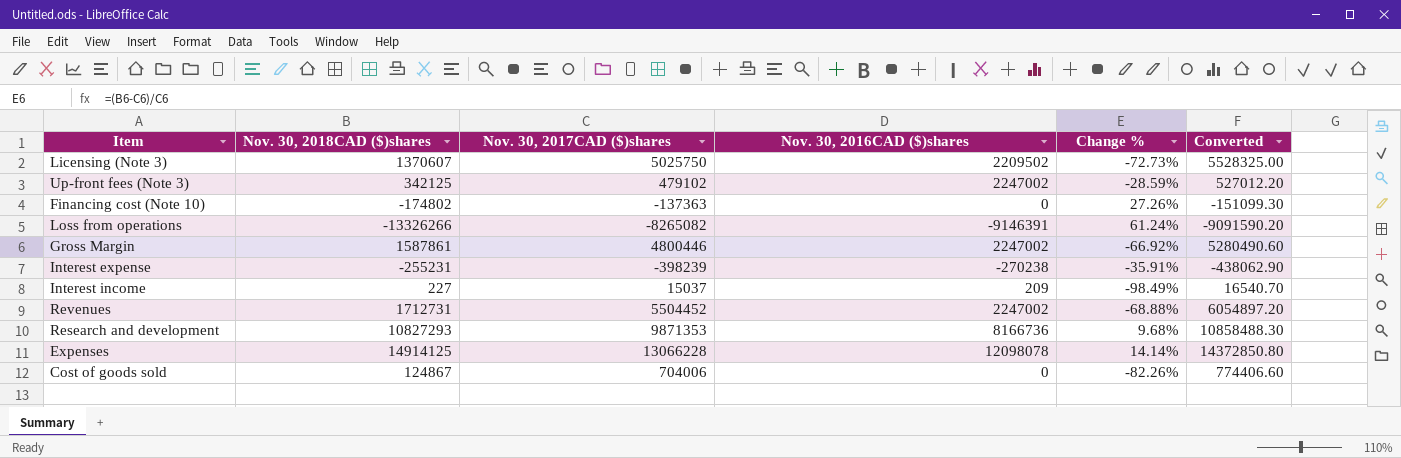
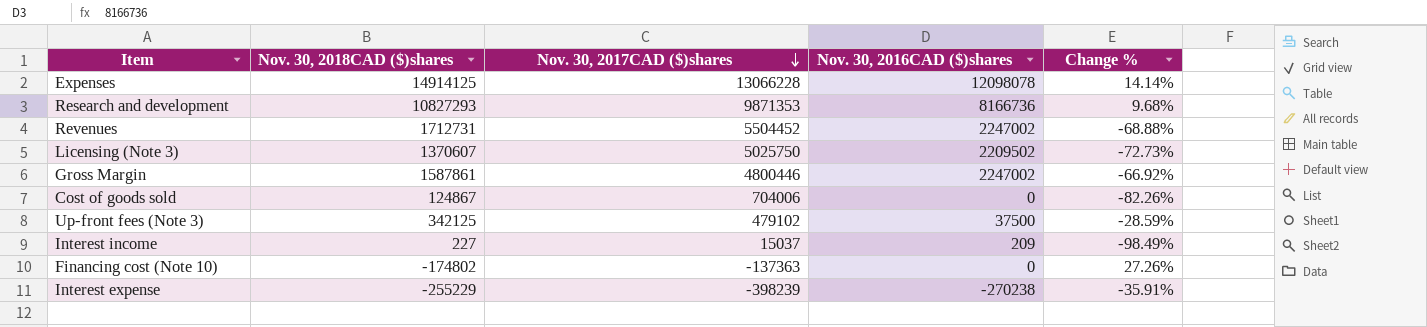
row order: none -> Nov. 30, 2017CAD ($)shares descending
column Converted | formula: [Nov. 30, 2017CAD ($)shares] * 1.1 -> none
row Loss from operations: -13326266 | -8265082 | -9146391 | 61.24% | -9091590.20 -> none
Up-front fees (Note 3) | Nov. 30, 2016CAD ($)shares: 2247002 -> 37500
Interest expense | Nov. 30, 2018CAD ($)shares: -255231 -> -255229

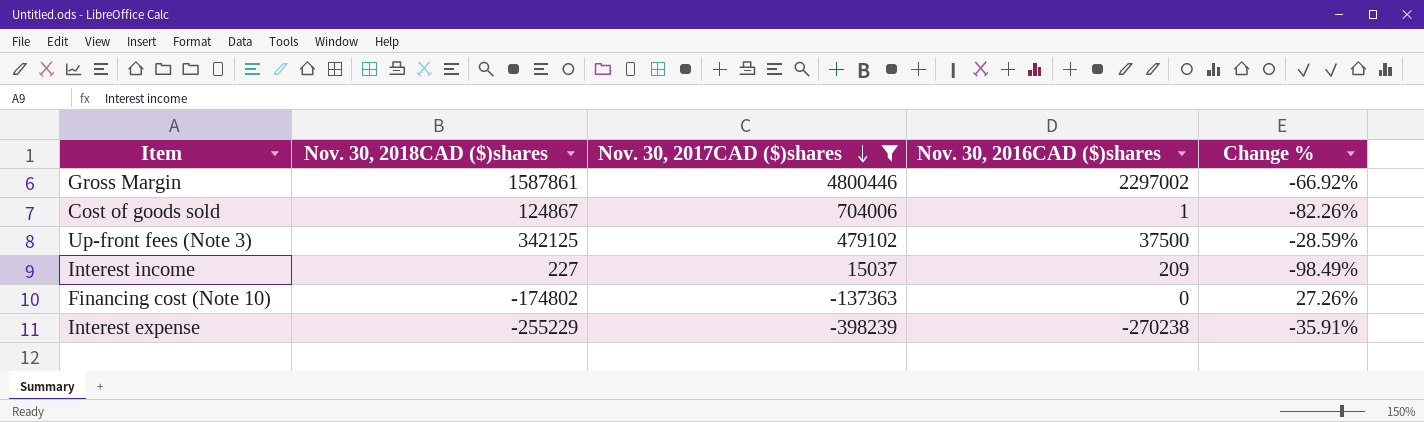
filter: none -> Nov. 30, 2017CAD ($)shares <= 4800446
Gross Margin | Nov. 30, 2016CAD ($)shares: 2247002 -> 2297002
Cost of goods sold | Nov. 30, 2016CAD ($)shares: 0 -> 1

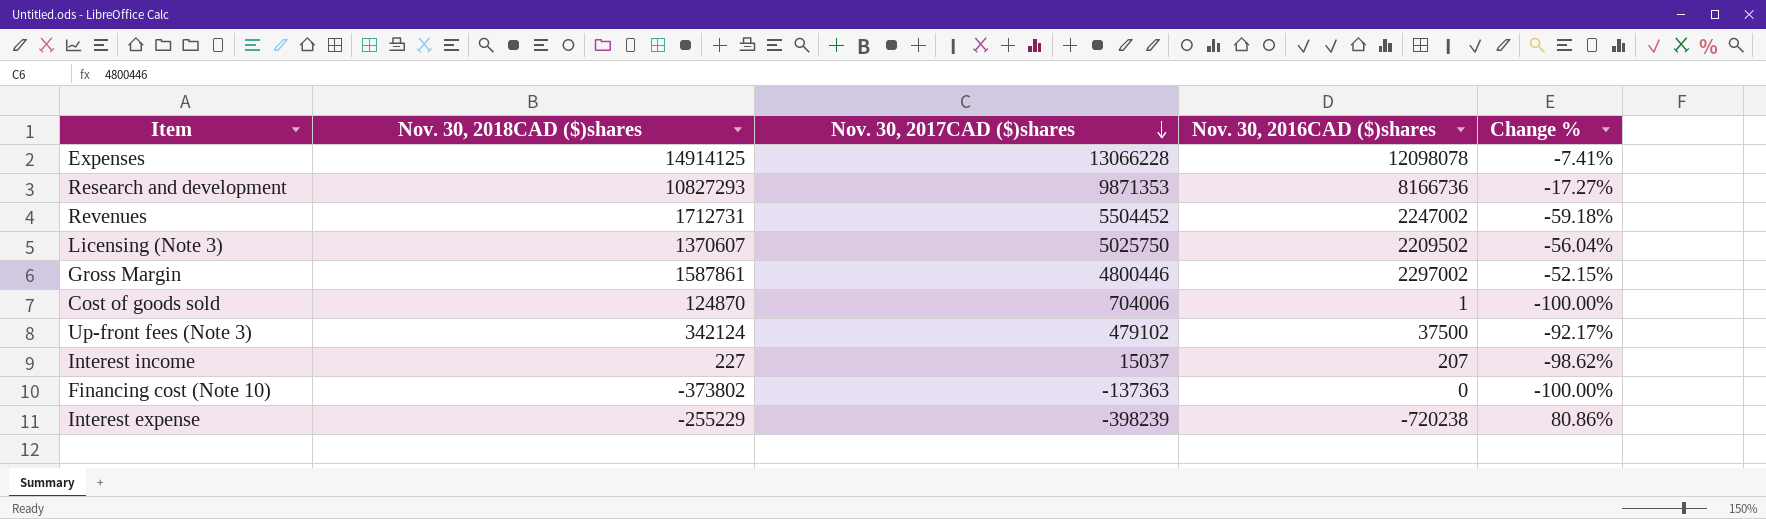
filter: Nov. 30, 2017CAD ($)shares <= 4800446 -> none
column Change % | formula: ([Nov. 30, 2018CAD ($)shares] - [Nov. 30, 2017CAD ($)shares]) / [Nov. 30, 2017CAD ($)shares] -> ([Nov. 30, 2016CAD ($)shares] - [Nov. 30, 2017CAD ($)shares]) / [Nov. 30, 2017CAD ($)shares]
Cost of goods sold | Nov. 30, 2018CAD ($)shares: 124867 -> 124870
Up-front fees (Note 3) | Nov. 30, 2018CAD ($)shares: 342125 -> 342124
Interest income | Nov. 30, 2016CAD ($)shares: 209 -> 207
Financing cost (Note 10) | Nov. 30, 2018CAD ($)shares: -174802 -> -373802
Interest expense | Nov. 30, 2016CAD ($)shares: -270238 -> -720238

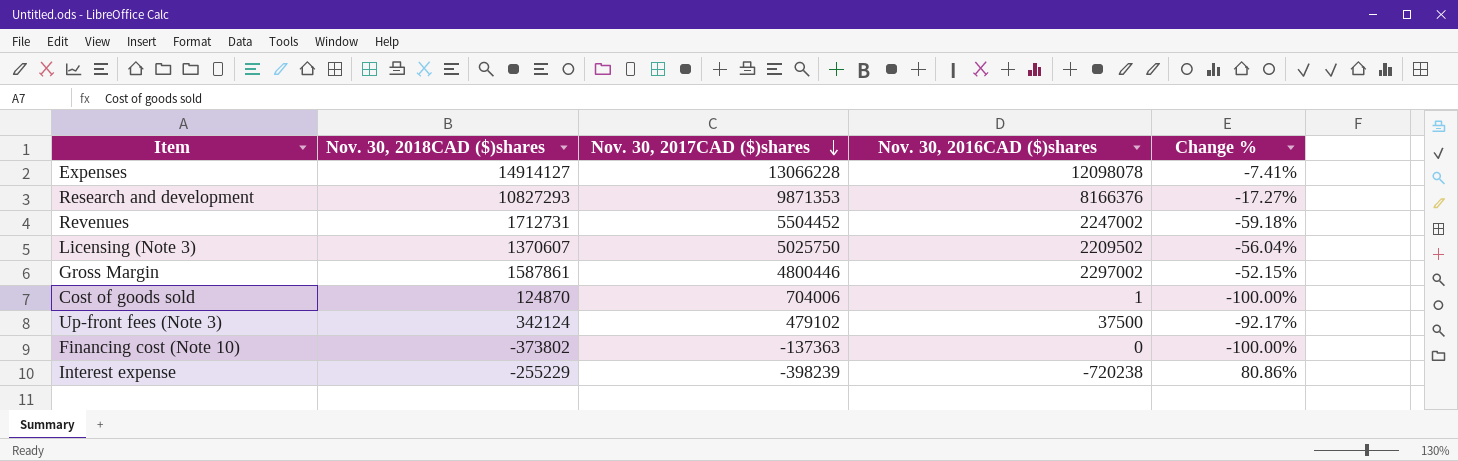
row Interest income: 227 | 15037 | 207 | -98.62% -> none
Expenses | Nov. 30, 2018CAD ($)shares: 14914125 -> 14914127
Research and development | Nov. 30, 2016CAD ($)shares: 8166736 -> 8166376

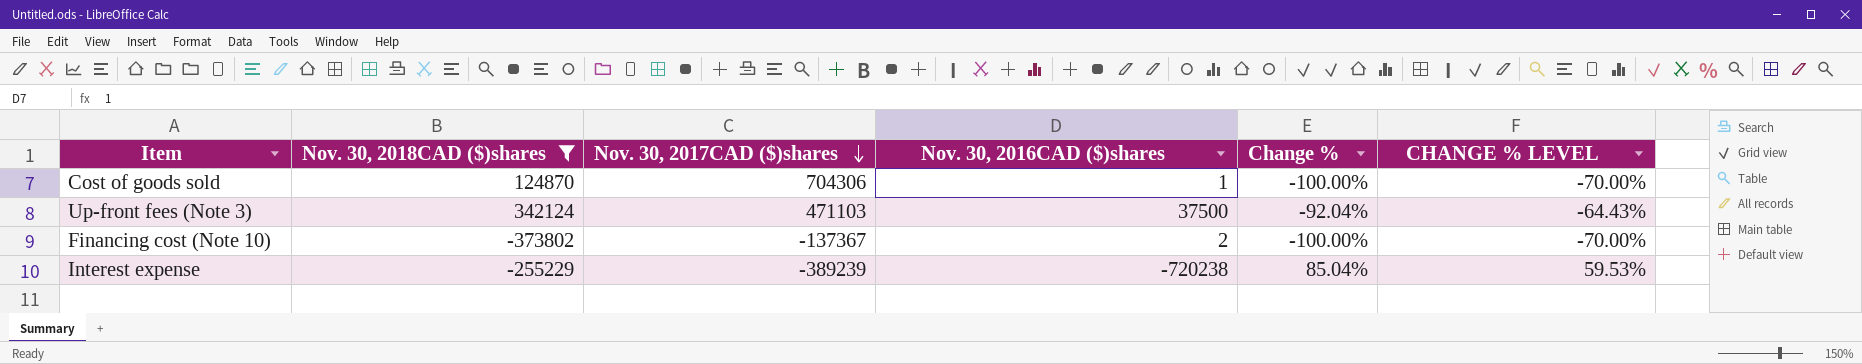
filter: none -> Nov. 30, 2018CAD ($)shares <= 342124
column CHANGE % LEVEL | formula: none -> [Change %] * 0.7
Cost of goods sold | Nov. 30, 2017CAD ($)shares: 704006 -> 704306
Up-front fees (Note 3) | Nov. 30, 2017CAD ($)shares: 479102 -> 471103
Up-front fees (Note 3) | Change %: -92.17% -> -92.04%
Financing cost (Note 10) | Nov. 30, 2017CAD ($)shares: -137363 -> -137367
Financing cost (Note 10) | Nov. 30, 2016CAD ($)shares: 0 -> 2
Interest expense | Nov. 30, 2017CAD ($)shares: -398239 -> -389239
Interest expense | Change %: 80.86% -> 85.04%

